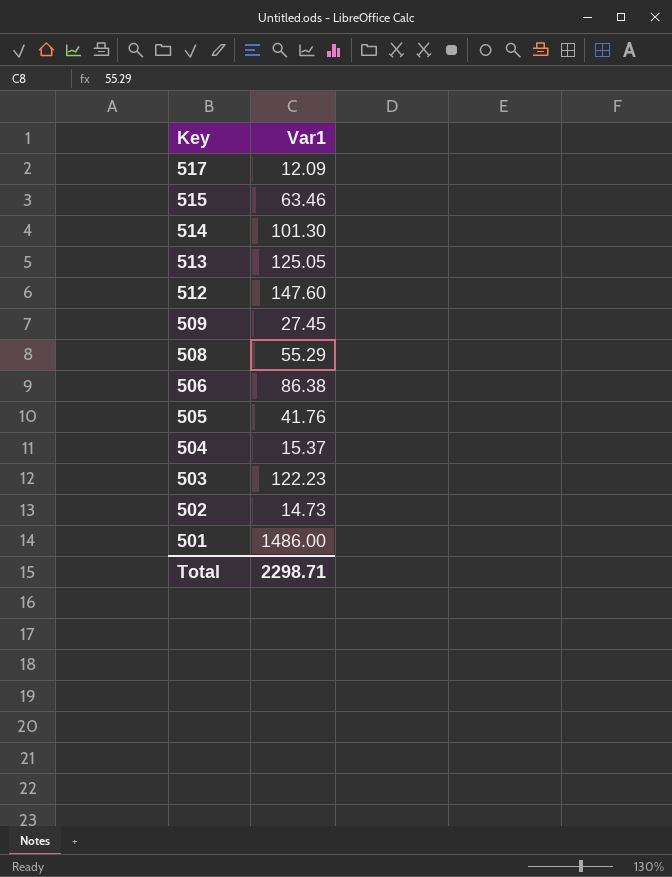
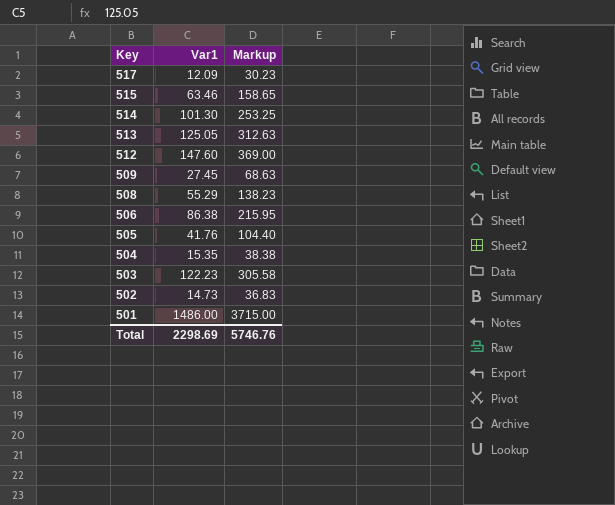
column Markup | formula: none -> [Var1] * 2.5
504 | Var1: 15.37 -> 15.35
Total | Var1: 2298.71 -> 2298.69

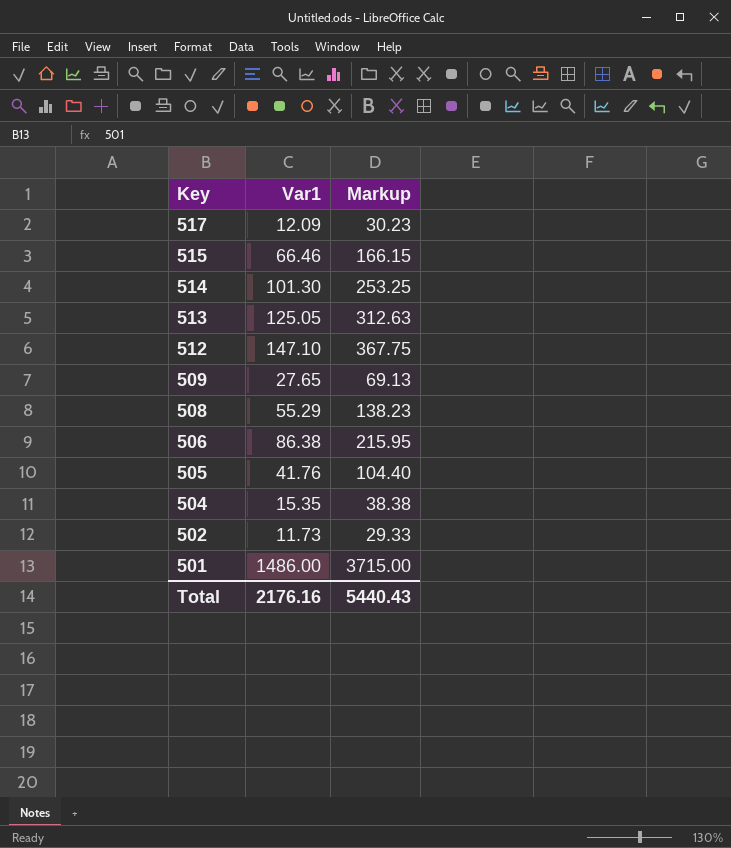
row 503: 122.23 | 305.58 -> none
515 | Var1: 63.46 -> 66.46
515 | Markup: 158.65 -> 166.15
512 | Var1: 147.60 -> 147.10
512 | Markup: 369.00 -> 367.75
509 | Var1: 27.45 -> 27.65
509 | Markup: 68.63 -> 69.13
502 | Var1: 14.73 -> 11.73
502 | Markup: 36.83 -> 29.33
Total | Var1: 2298.69 -> 2176.16
Total | Markup: 5746.76 -> 5440.43

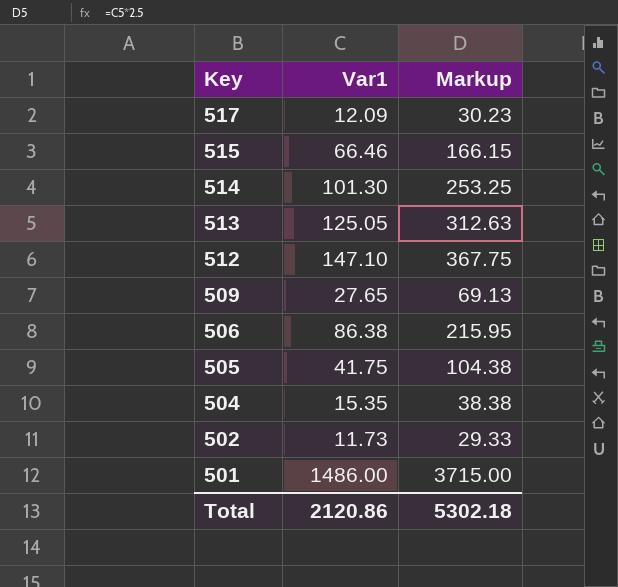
row 508: 55.29 | 138.23 -> none
505 | Var1: 41.76 -> 41.75
505 | Markup: 104.40 -> 104.38
Total | Var1: 2176.16 -> 2120.86
Total | Markup: 5440.43 -> 5302.18

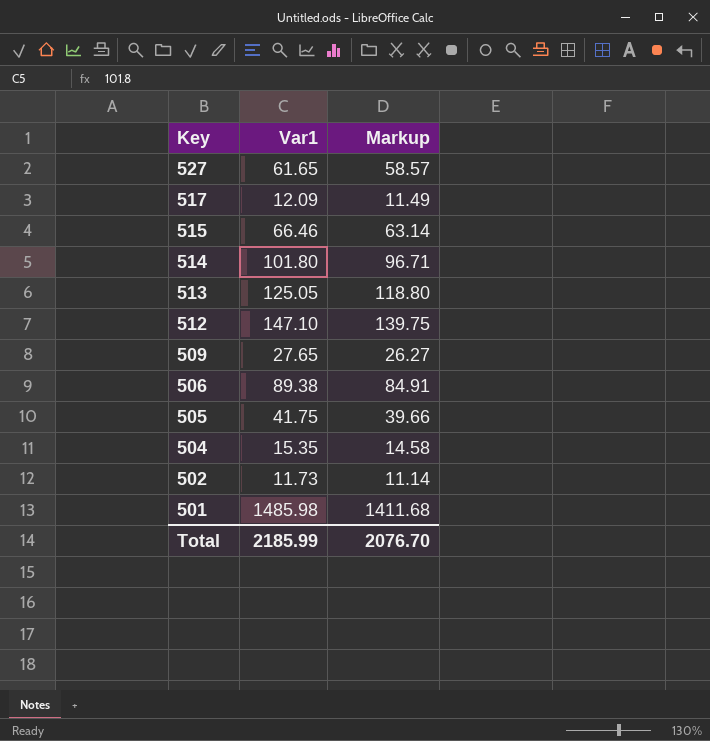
column Markup | formula: [Var1] * 2.5 -> [Var1] * 0.95
row 527: none -> 61.65 | 58.57
514 | Var1: 101.30 -> 101.80
506 | Var1: 86.38 -> 89.38
501 | Var1: 1486.00 -> 1485.98
Total | Var1: 2120.86 -> 2185.99
Total | Markup: 5302.18 -> 2076.70

